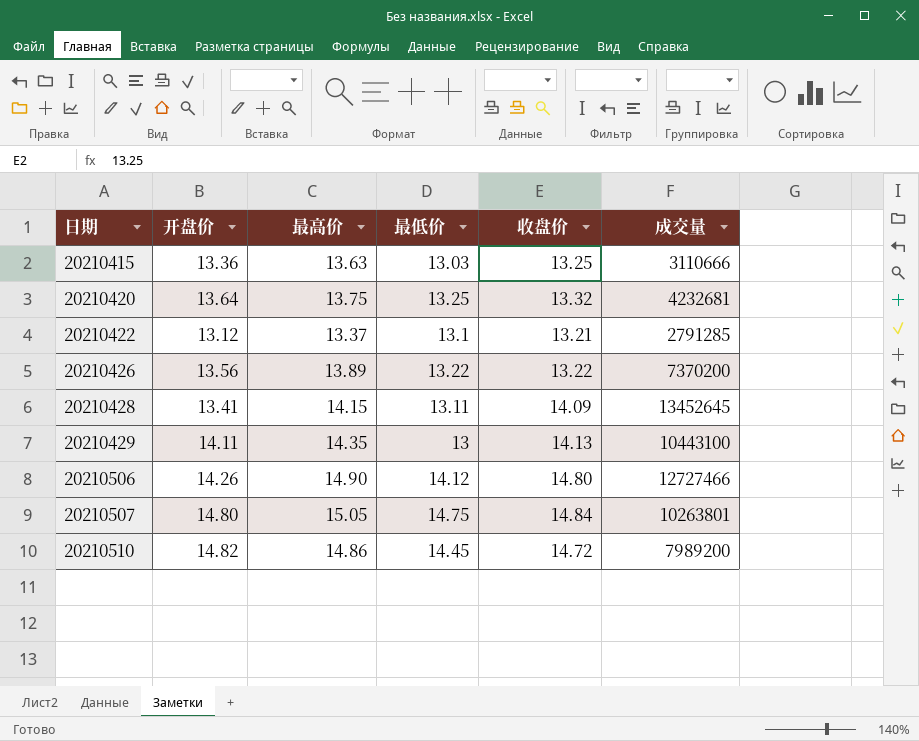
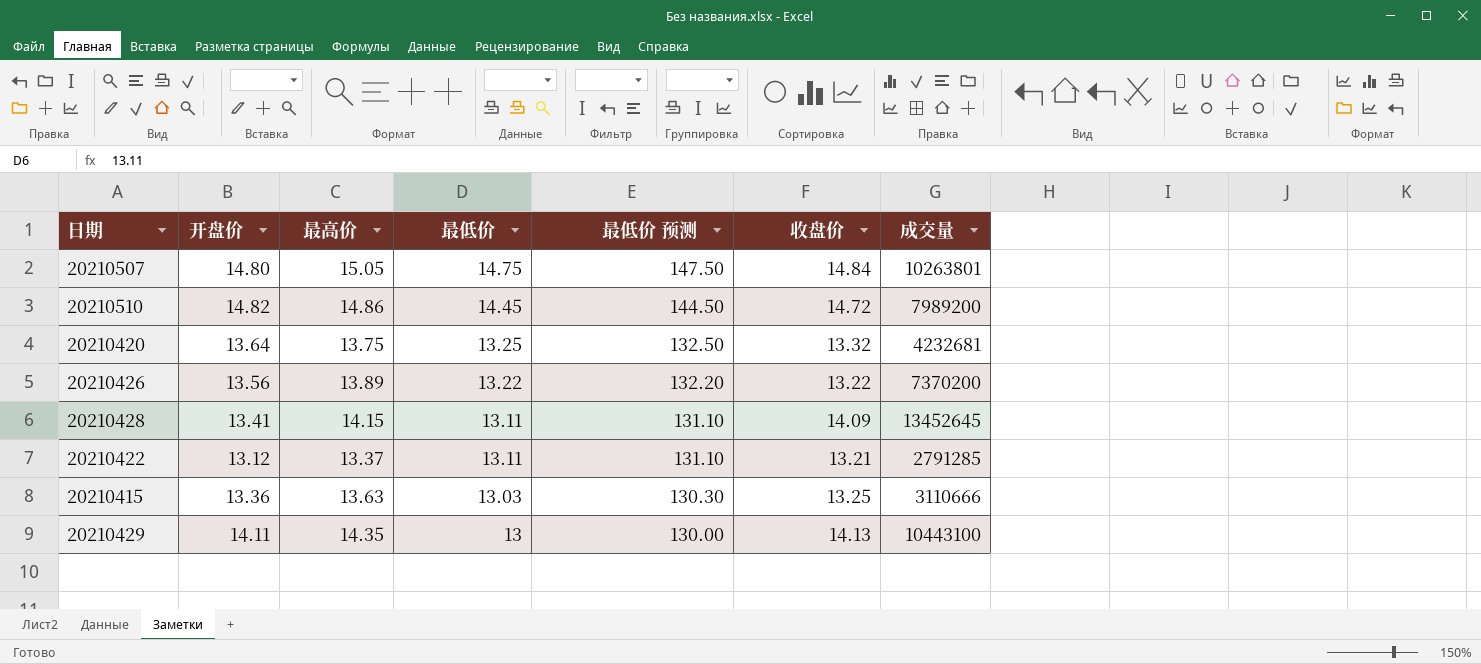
row order: 日期 ascending -> 最低价 descending
column 最低价 预测 | formula: none -> [最低价] * 10
row 20210506: 14.26 | 14.90 | 14.12 | 14.80 | 12727466 -> none
20210422 | 最低价: 13.1 -> 13.11

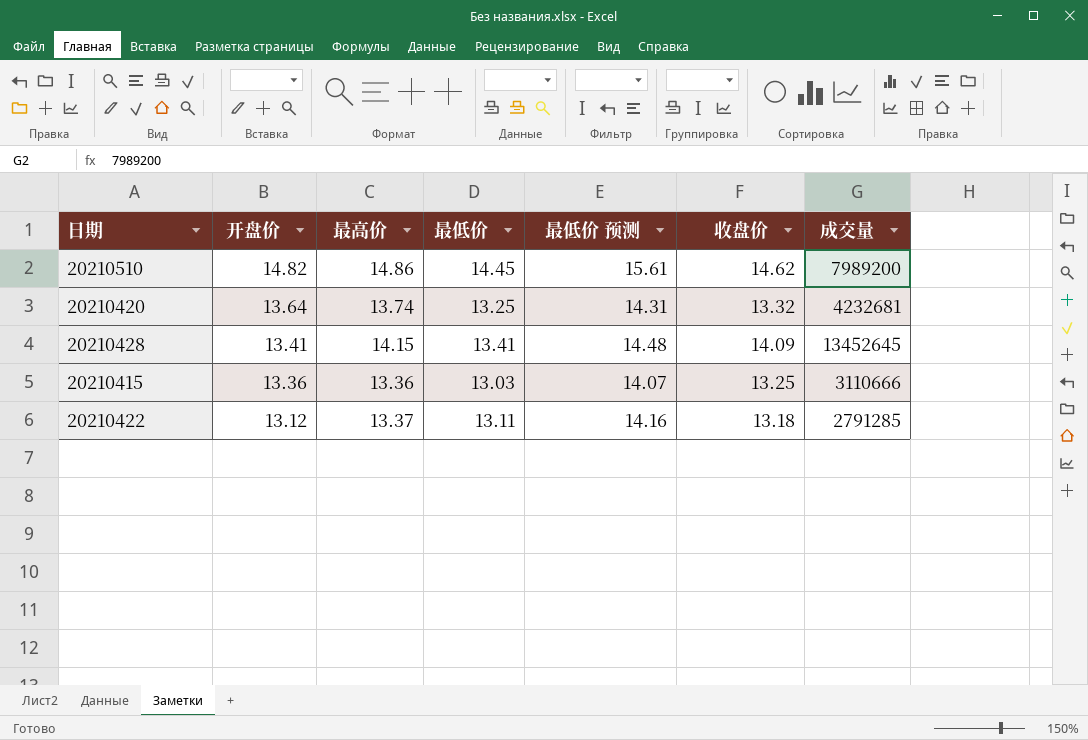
row order: 最低价 descending -> 开盘价 descending
column 最低价 预测 | formula: [最低价] * 10 -> [最低价] * 1.08
row 20210507: 14.80 | 15.05 | 14.75 | 147.50 | 14.84 | 10263801 -> none
row 20210426: 13.56 | 13.89 | 13.22 | 132.20 | 13.22 | 7370200 -> none
row 20210429: 14.11 | 14.35 | 13 | 130.00 | 14.13 | 10443100 -> none
20210510 | 收盘价: 14.72 -> 14.62
20210420 | 最高价: 13.75 -> 13.74
20210428 | 最低价: 13.11 -> 13.41
20210415 | 最高价: 13.63 -> 13.36
20210422 | 收盘价: 13.21 -> 13.18

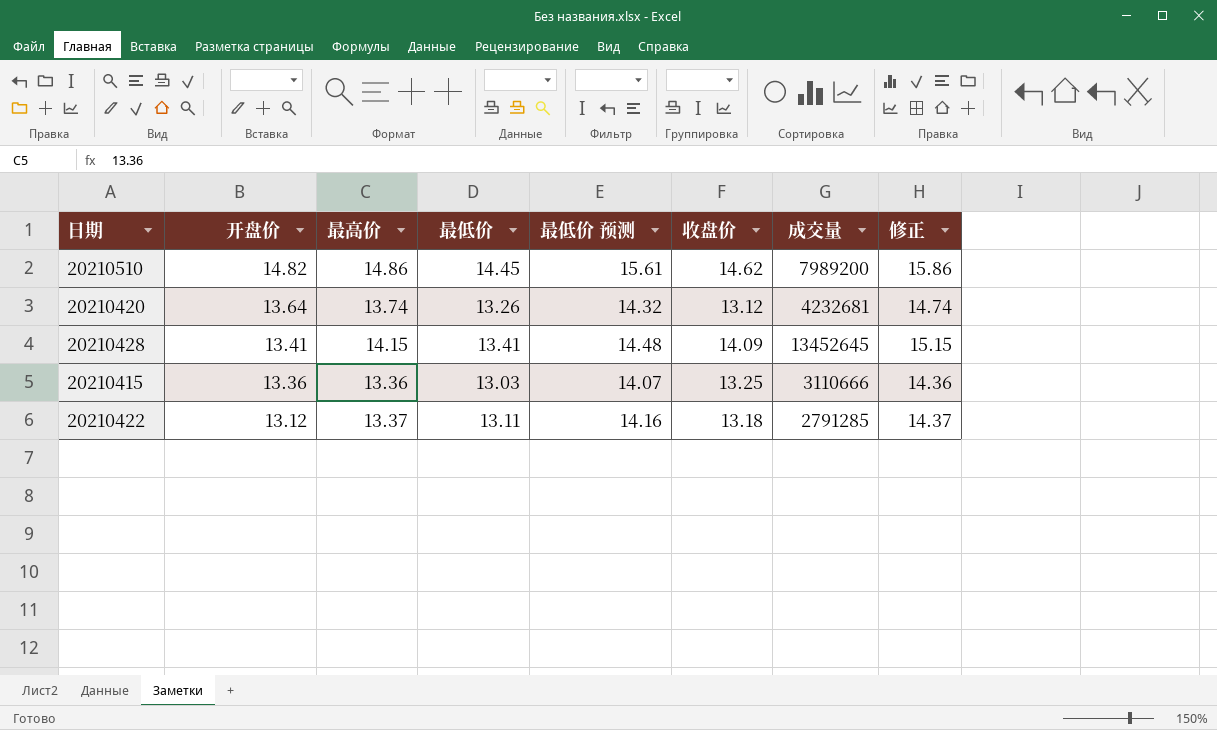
column 修正 | formula: none -> [最高价] + 1
20210420 | 最低价: 13.25 -> 13.26
20210420 | 最低价 预测: 14.31 -> 14.32
20210420 | 收盘价: 13.32 -> 13.12

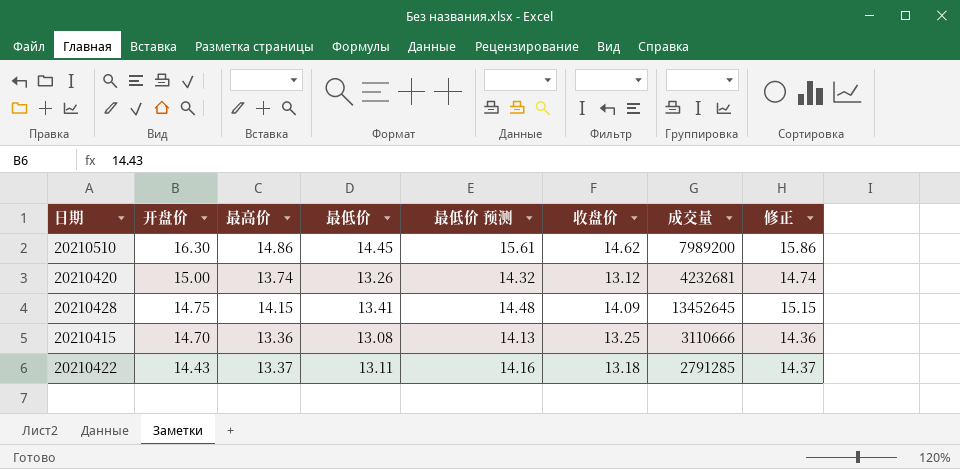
20210510 | 开盘价: 14.82 -> 16.30
20210420 | 开盘价: 13.64 -> 15.00
20210428 | 开盘价: 13.41 -> 14.75
20210415 | 开盘价: 13.36 -> 14.70
20210415 | 最低价: 13.03 -> 13.08
20210415 | 最低价 预测: 14.07 -> 14.13
20210422 | 开盘价: 13.12 -> 14.43

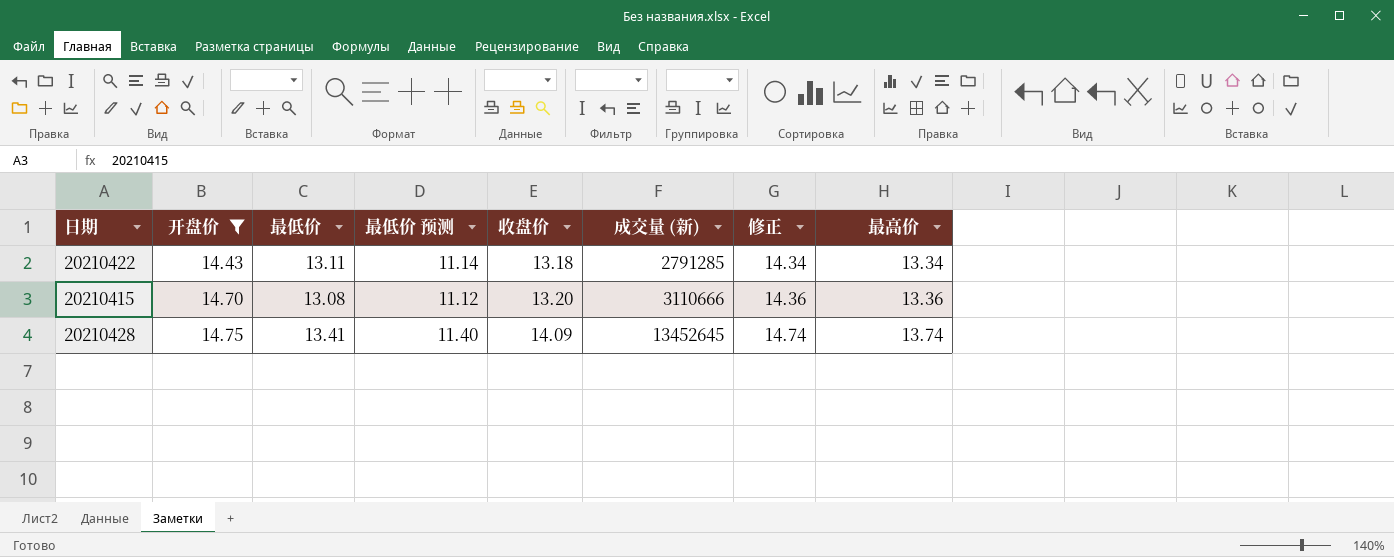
filter: none -> 开盘价 <= 14.75
row order: 开盘价 descending -> 开盘价 ascending
column 最低价 预测 | formula: [最低价] * 1.08 -> [最低价] * 0.85
column name: 成交量 -> 成交量 (新)
column 最高价 | position: 3 -> 8
20210422 | 修正: 14.37 -> 14.34
20210422 | 最高价: 13.37 -> 13.34
20210415 | 收盘价: 13.25 -> 13.20
20210428 | 修正: 15.15 -> 14.74
20210428 | 最高价: 14.15 -> 13.74

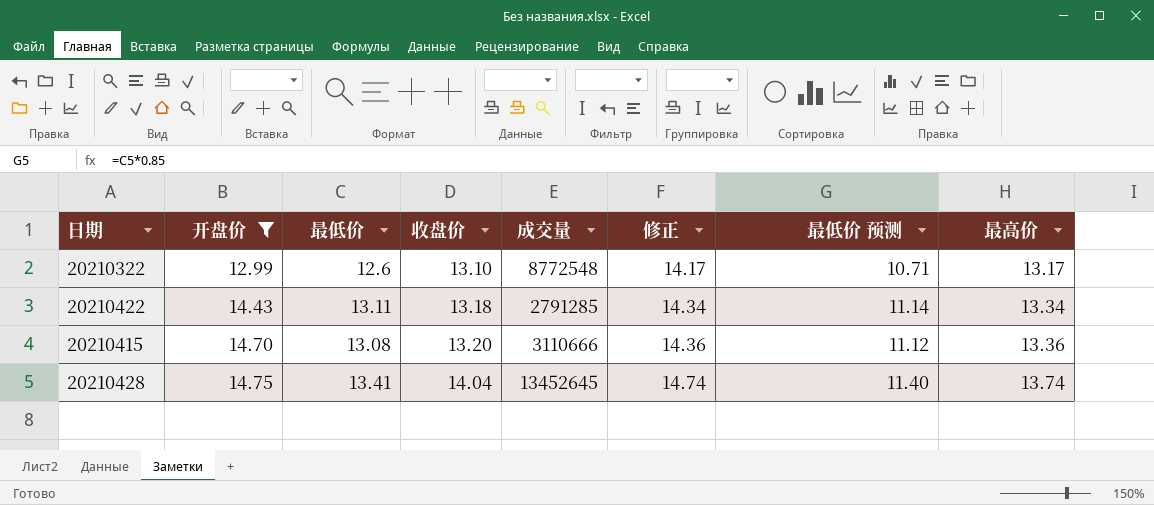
column name: 成交量 (新) -> 成交量
column 最低价 预测 | position: 4 -> 7
row 20210322: none -> 12.99 | 12.6 | 13.10 | 8772548 | 14.17 | 10.71 | 13.17
20210428 | 收盘价: 14.09 -> 14.04

